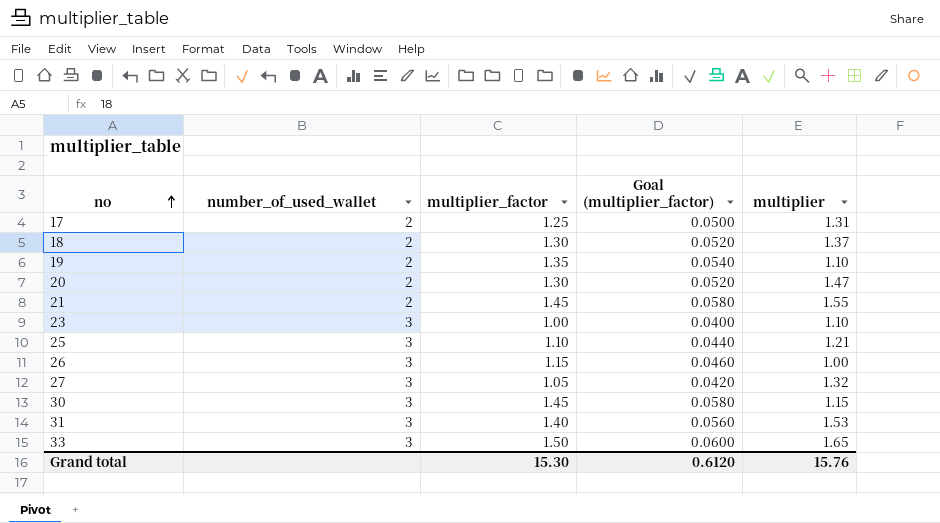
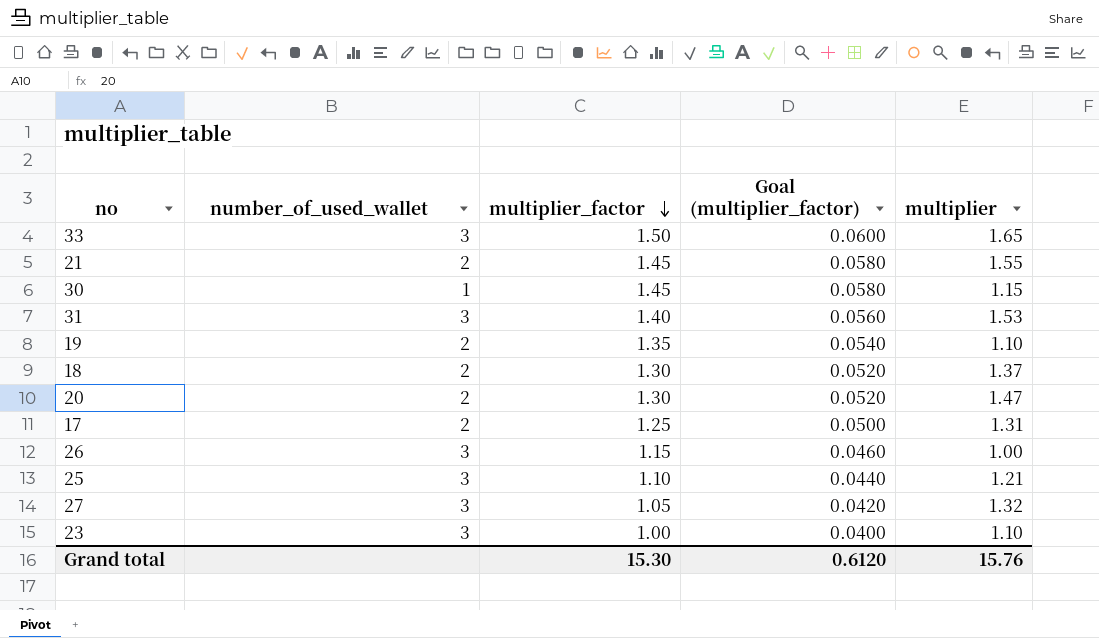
row order: no ascending -> multiplier_factor descending
30 | number_of_used_wallet: 3 -> 1

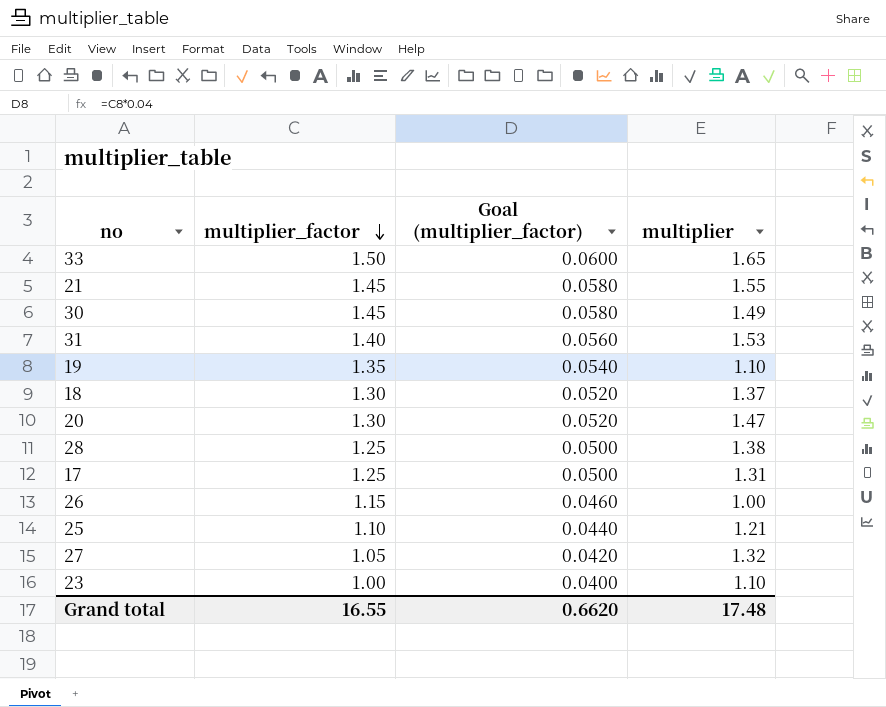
column number_of_used_wallet | position: 2 -> none
30 | multiplier: 1.15 -> 1.49
row 28: none -> 1.25 | 0.0500 | 1.38
Grand total | multiplier_factor: 15.30 -> 16.55
Grand total | Goal (multiplier_factor): 0.6120 -> 0.6620
Grand total | multiplier: 15.76 -> 17.48

